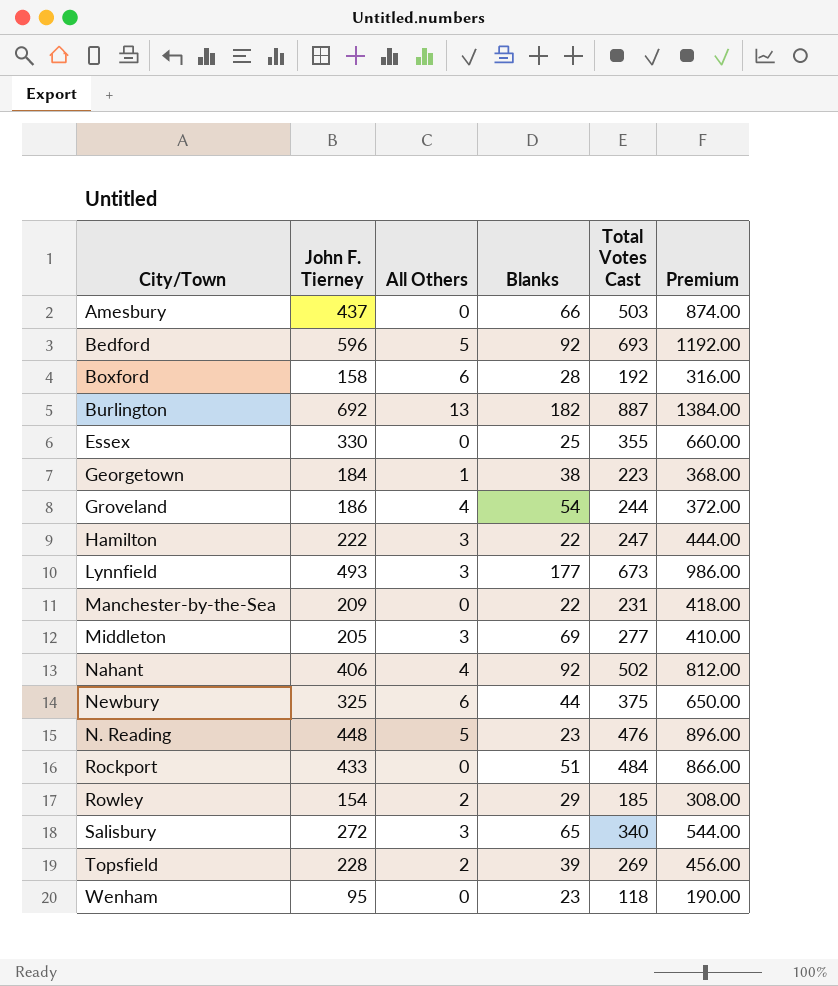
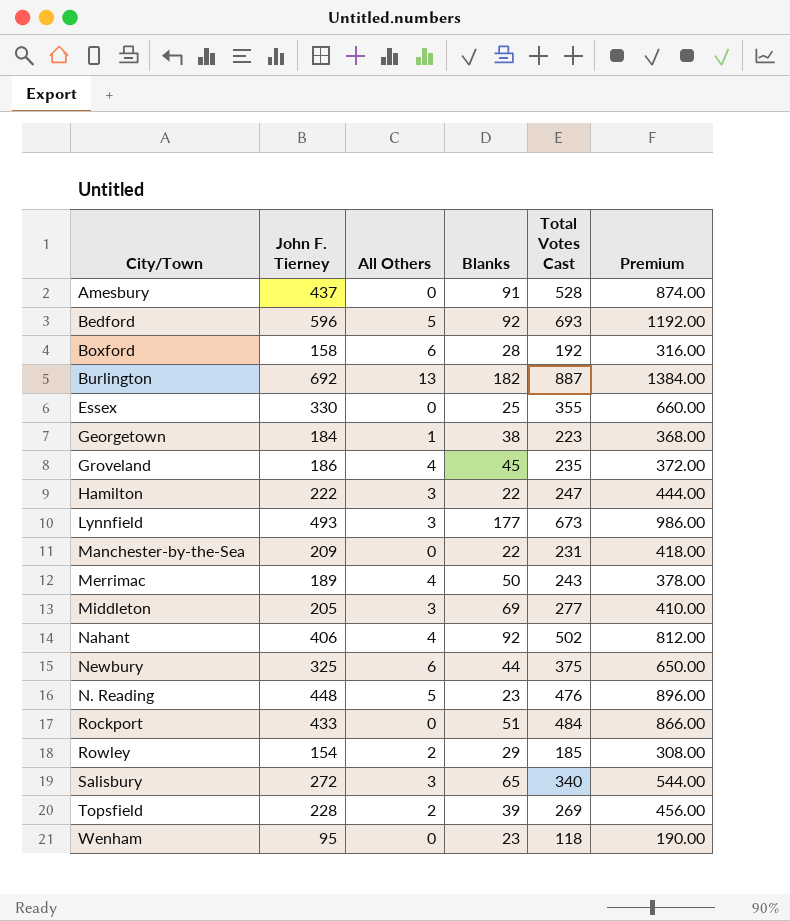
Amesbury | Blanks: 66 -> 91
Amesbury | Total Votes Cast: 503 -> 528
Groveland | Blanks: 54 -> 45
Groveland | Total Votes Cast: 244 -> 235
row Merrimac: none -> 189 | 4 | 50 | 243 | 378.00

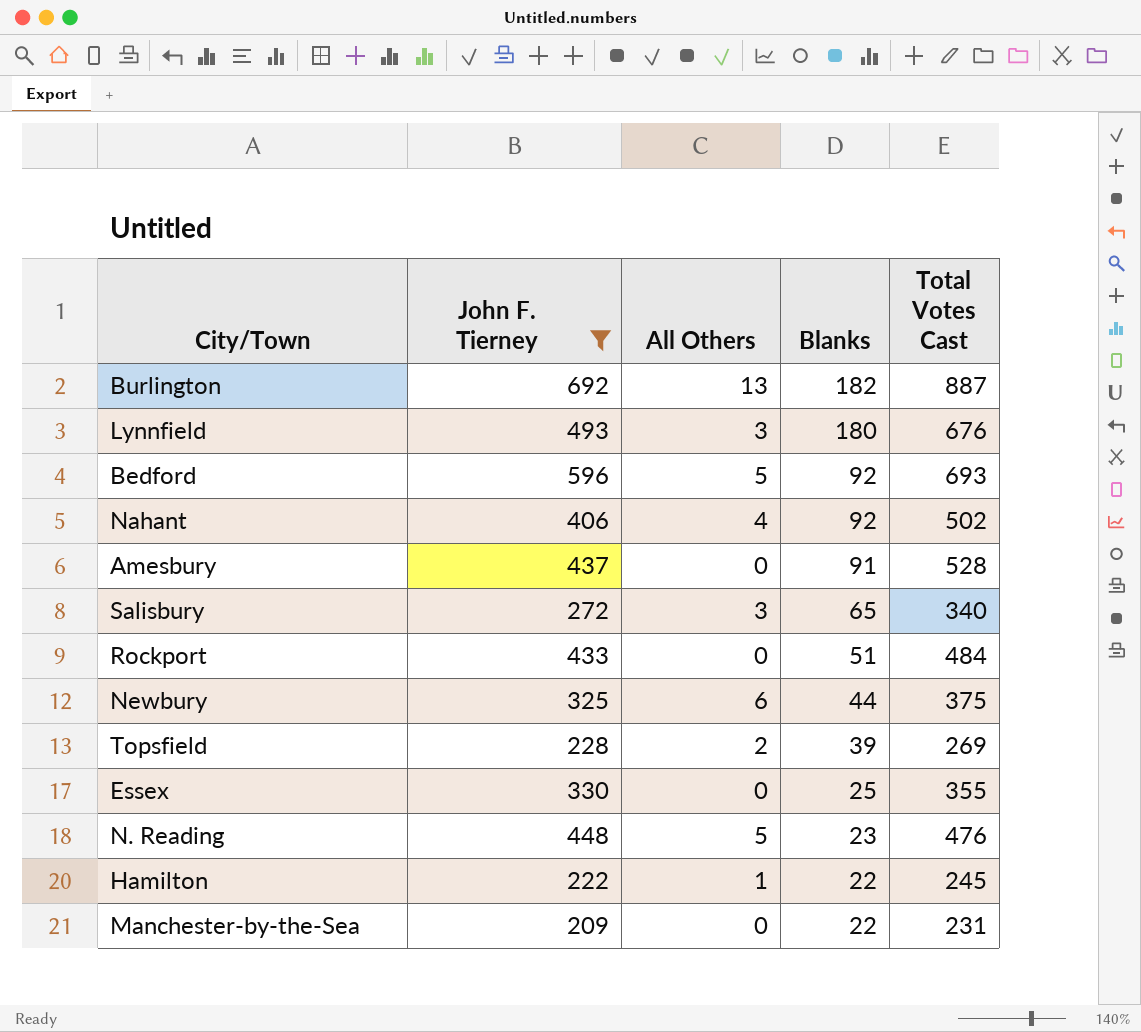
filter: none -> John F. Tierney >= 209
row order: none -> Blanks descending
column Premium | formula: [John F. Tierney] * 2 -> none
Lynnfield | Blanks: 177 -> 180
Lynnfield | Total Votes Cast: 673 -> 676
Hamilton | All Others: 3 -> 1
Hamilton | Total Votes Cast: 247 -> 245

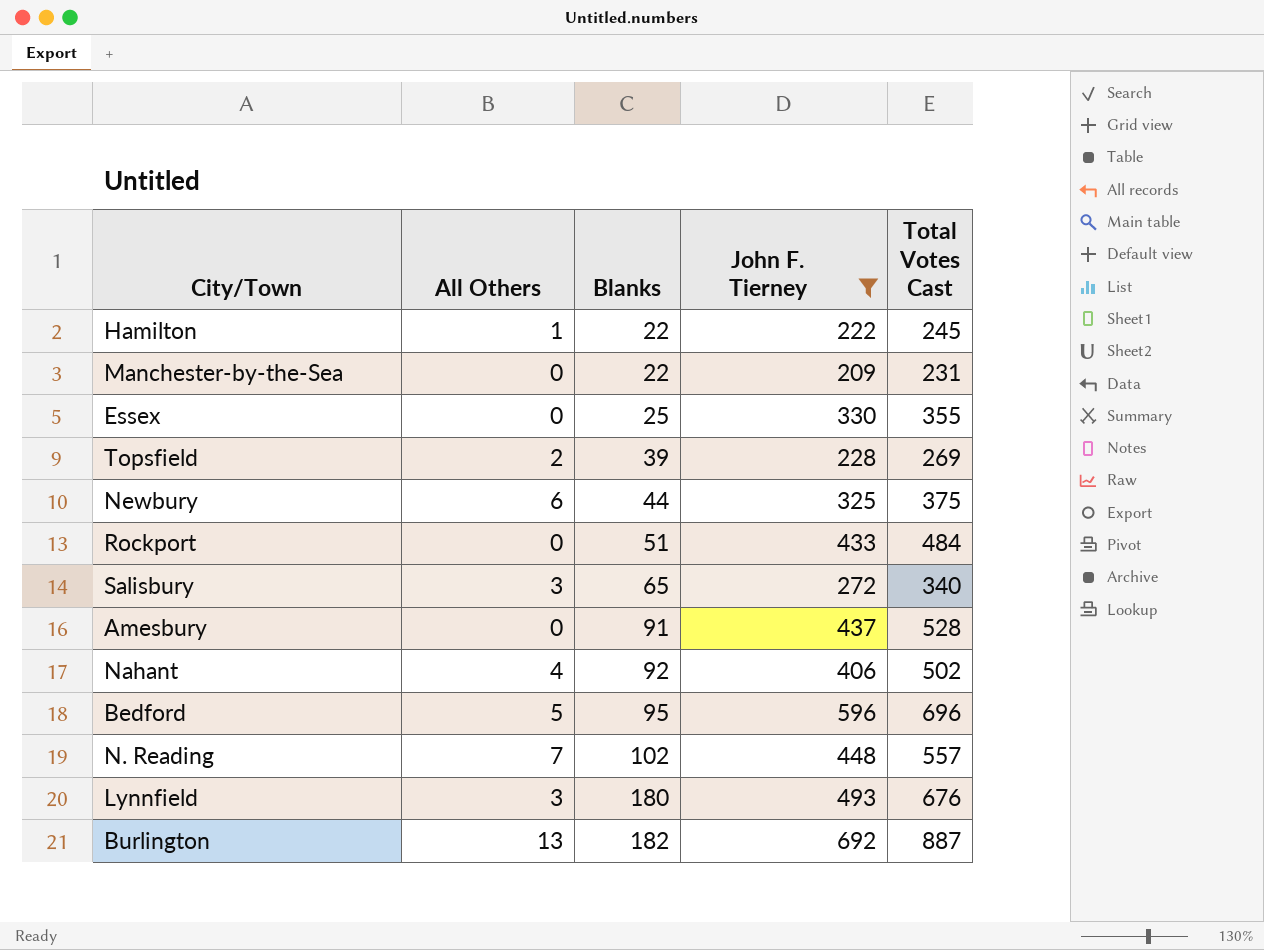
row order: Blanks descending -> Blanks ascending
column John F. Tierney | position: 2 -> 4
Bedford | Blanks: 92 -> 95
Bedford | Total Votes Cast: 693 -> 696
N. Reading | All Others: 5 -> 7
N. Reading | Blanks: 23 -> 102
N. Reading | Total Votes Cast: 476 -> 557

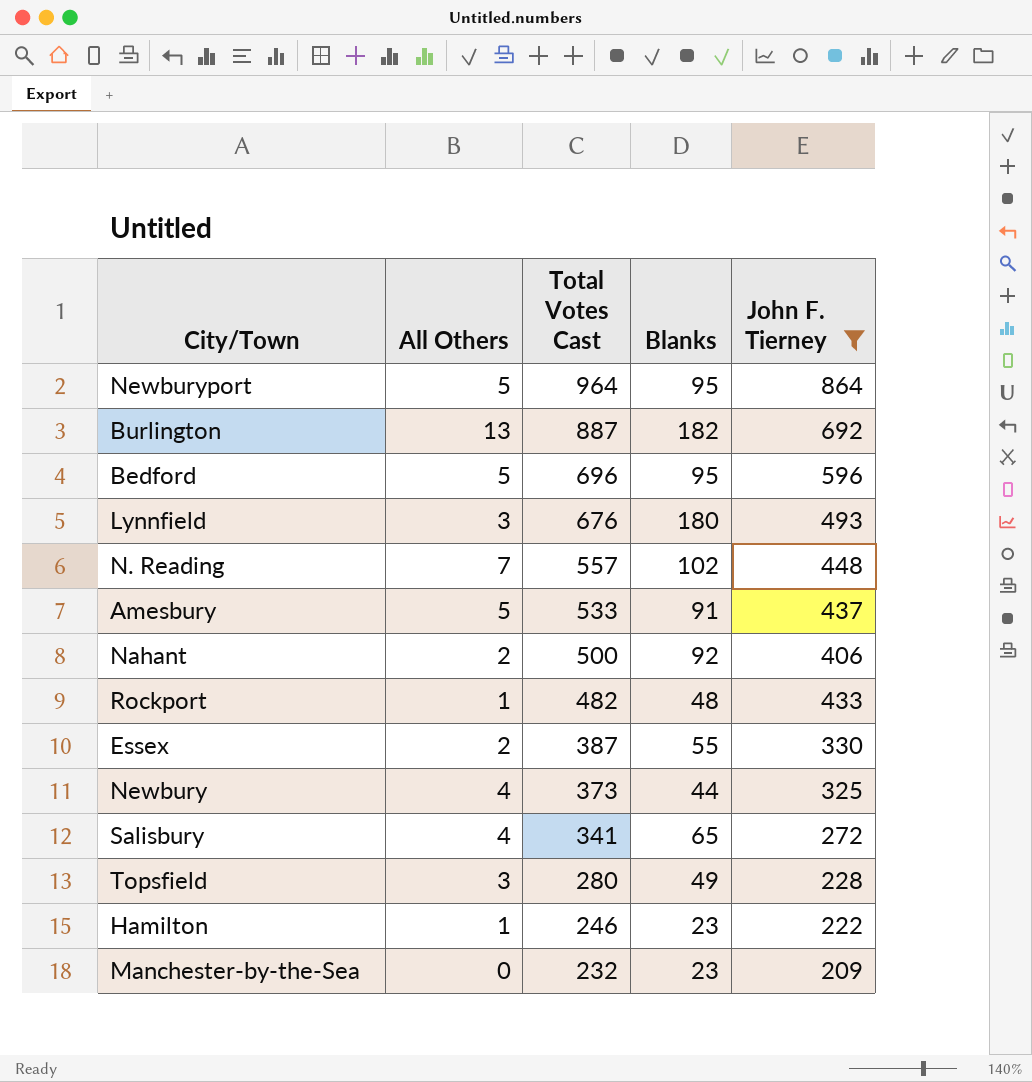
row order: Blanks ascending -> Total Votes Cast descending
column Total Votes Cast | position: 5 -> 3
row Newburyport: none -> 5 | 964 | 95 | 864
Amesbury | All Others: 0 -> 5
Amesbury | Total Votes Cast: 528 -> 533
Nahant | All Others: 4 -> 2
Nahant | Total Votes Cast: 502 -> 500
Rockport | All Others: 0 -> 1
Rockport | Total Votes Cast: 484 -> 482
Rockport | Blanks: 51 -> 48
Essex | All Others: 0 -> 2
Essex | Total Votes Cast: 355 -> 387
Essex | Blanks: 25 -> 55
Newbury | All Others: 6 -> 4
Newbury | Total Votes Cast: 375 -> 373
Salisbury | All Others: 3 -> 4
Salisbury | Total Votes Cast: 340 -> 341
Topsfield | All Others: 2 -> 3
Topsfield | Total Votes Cast: 269 -> 280
Topsfield | Blanks: 39 -> 49
Hamilton | Total Votes Cast: 245 -> 246
Hamilton | Blanks: 22 -> 23
Manchester-by-the-Sea | Total Votes Cast: 231 -> 232
Manchester-by-the-Sea | Blanks: 22 -> 23

